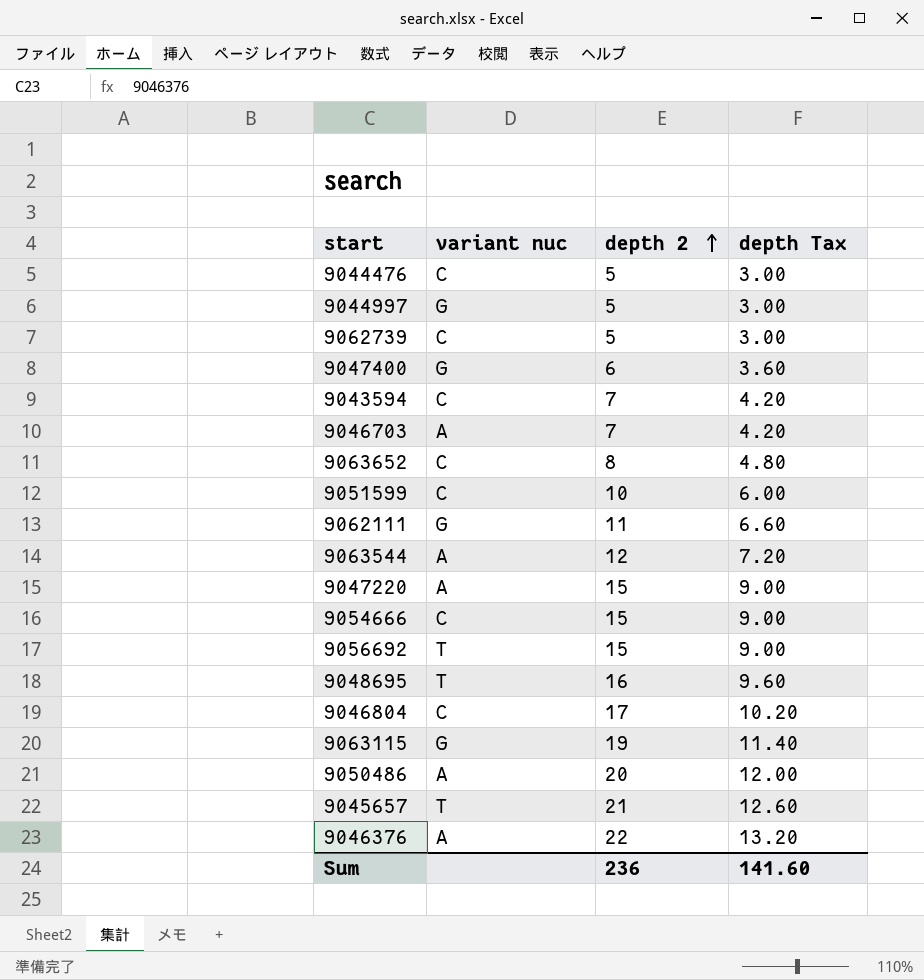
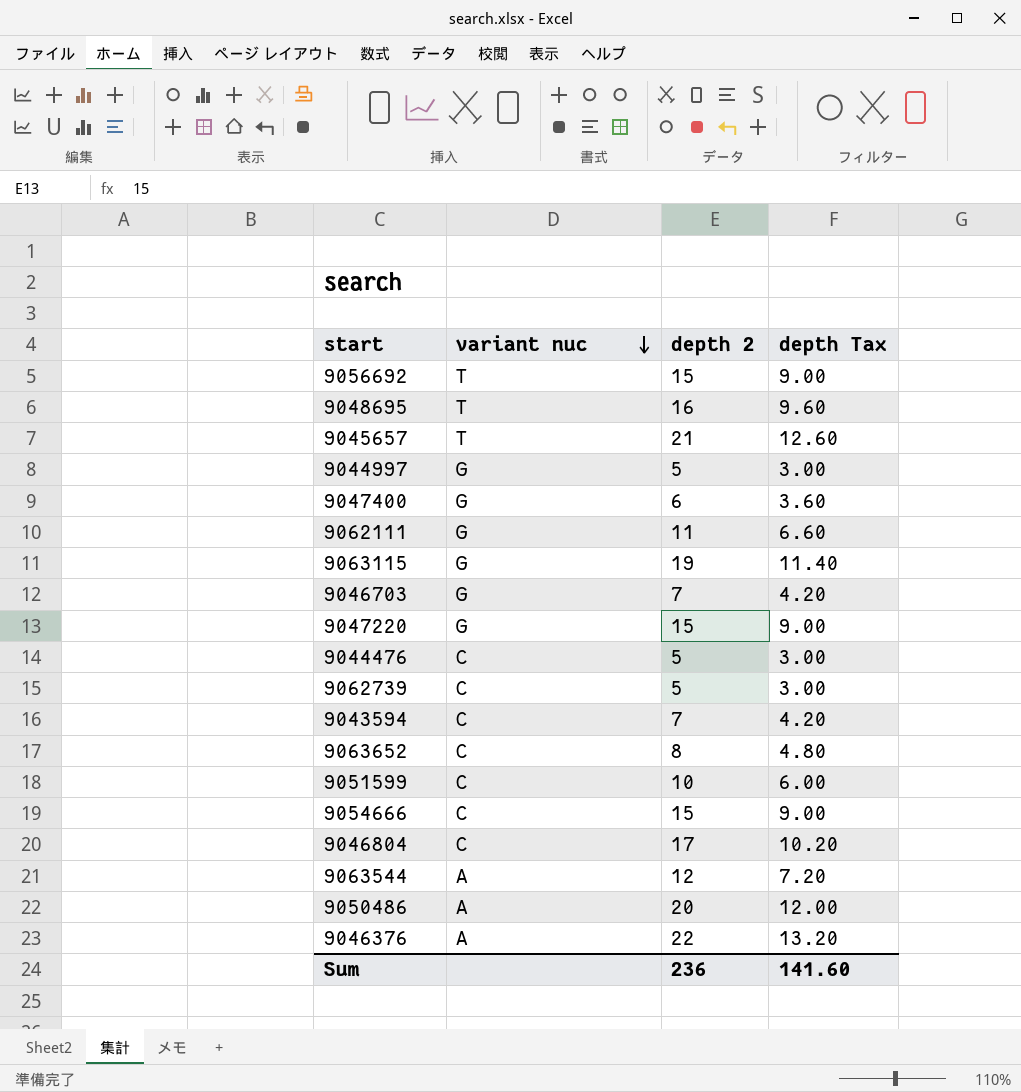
row order: depth 2 ascending -> variant nuc descending
9046703 | variant nuc: A -> G
9047220 | variant nuc: A -> G

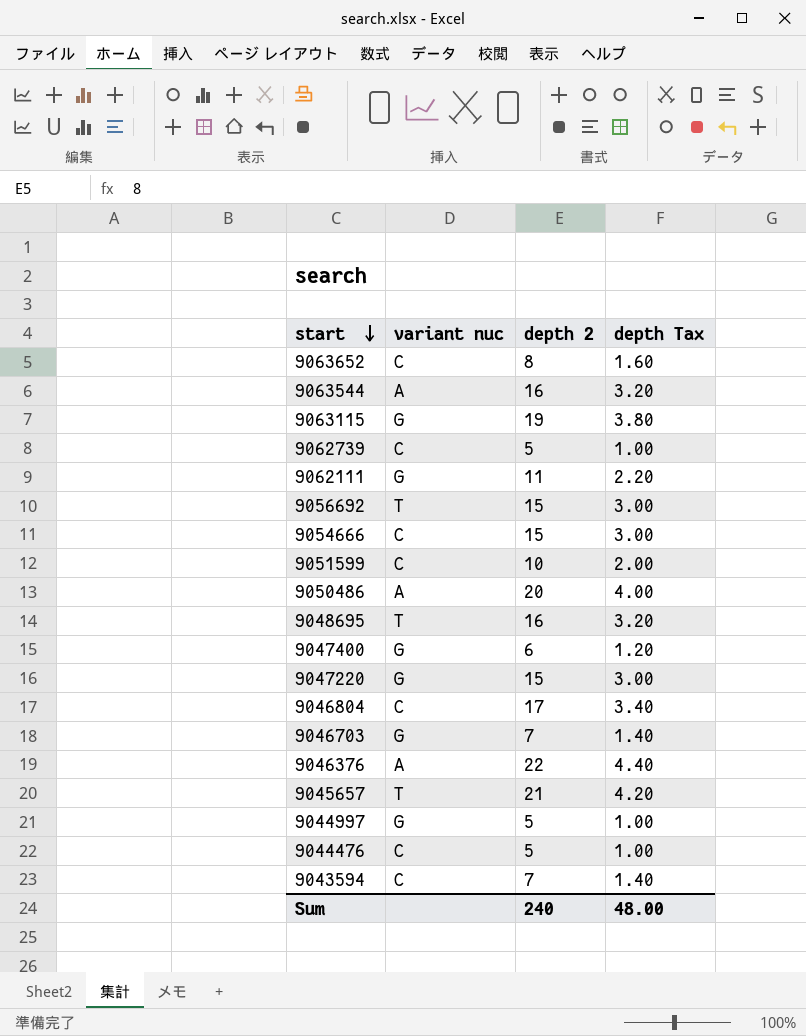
row order: variant nuc descending -> start descending
column depth Tax | formula: [depth 2] * 0.6 -> [depth 2] * 0.2
9063544 | depth 2: 12 -> 16
Sum | depth 2: 236 -> 240
Sum | depth Tax: 141.60 -> 48.00

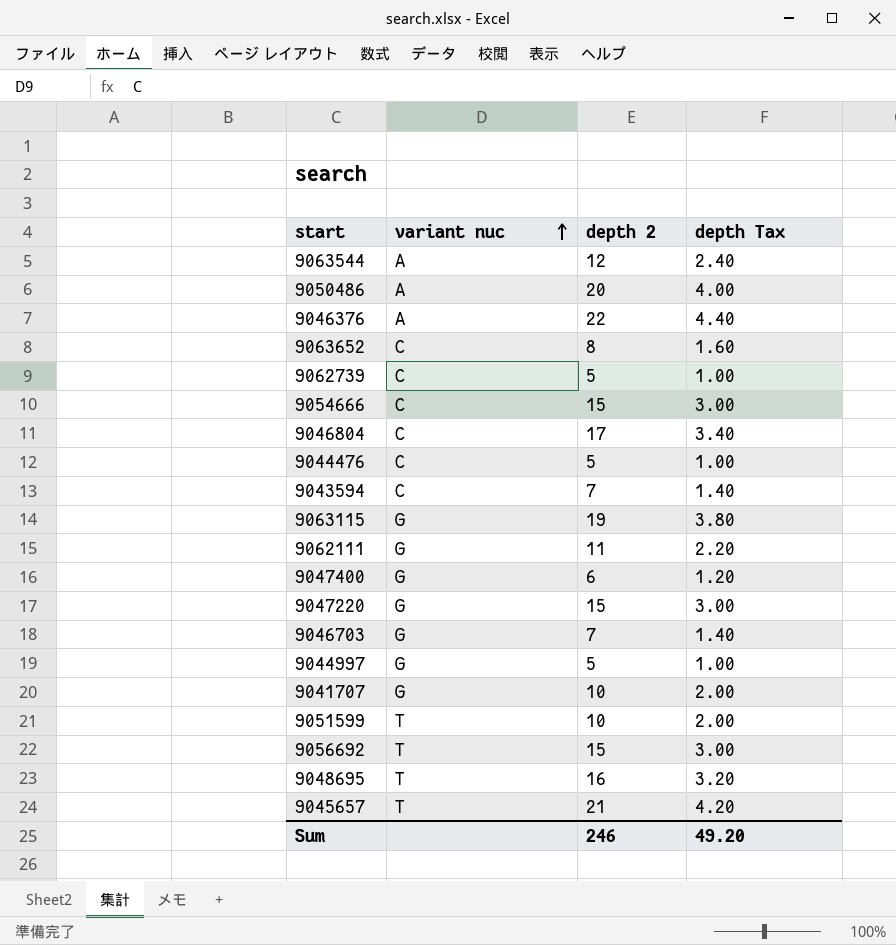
row order: start descending -> variant nuc ascending
9063544 | depth 2: 16 -> 12
9063544 | depth Tax: 3.20 -> 2.40
row 9041707: none -> G | 10 | 2.00
9051599 | variant nuc: C -> T
Sum | depth 2: 240 -> 246
Sum | depth Tax: 48.00 -> 49.20

